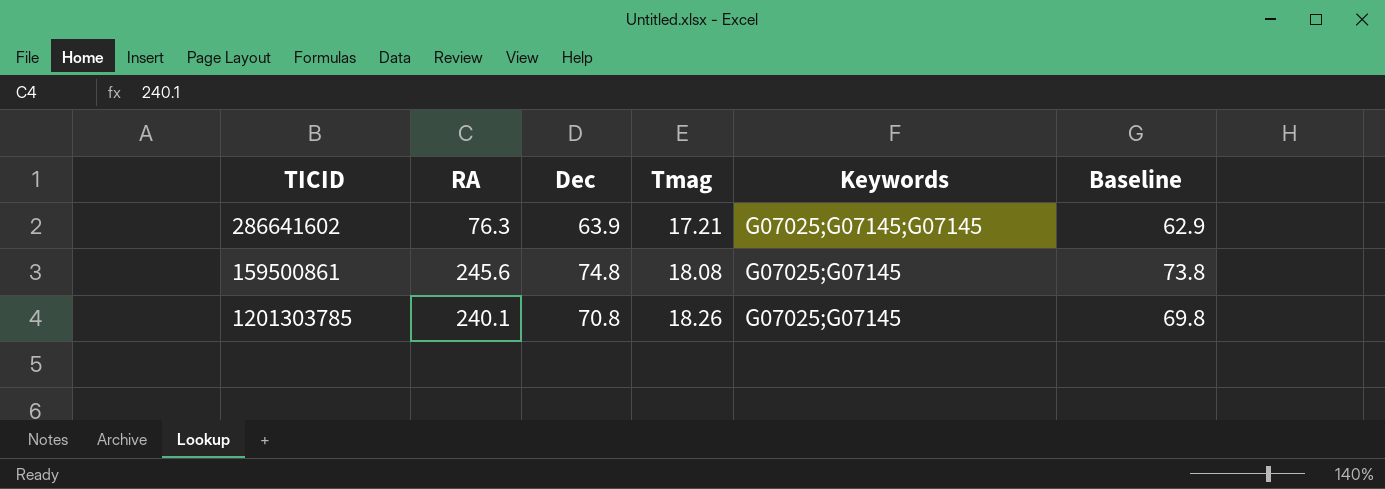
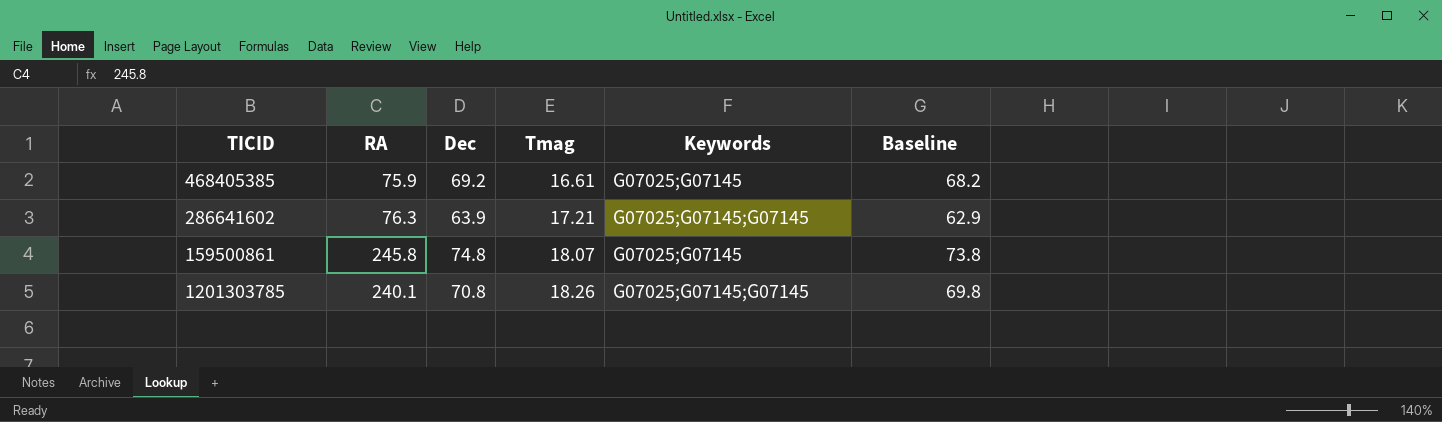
row 468405385: none -> 75.9 | 69.2 | 16.61 | G07025;G07145 | 68.2
159500861 | RA: 245.6 -> 245.8
159500861 | Tmag: 18.08 -> 18.07
1201303785 | Keywords: G07025;G07145 -> G07025;G07145;G07145

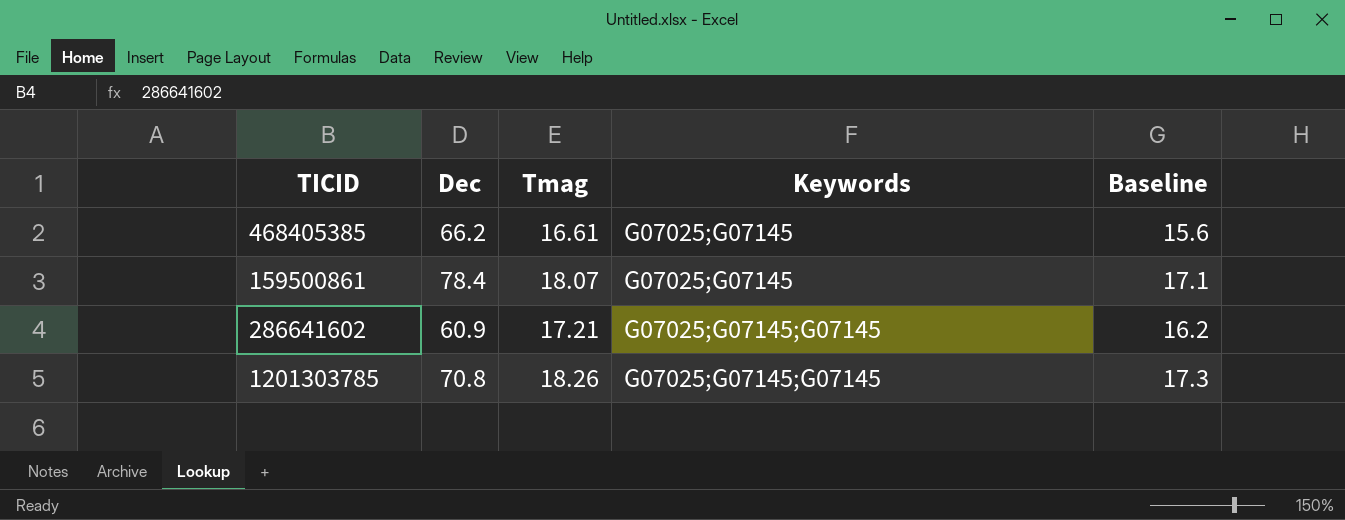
row order: Tmag ascending -> Keywords ascending
column RA | position: 2 -> none
column Baseline | formula: [Dec] - 1 -> [Tmag] - 1
468405385 | Dec: 69.2 -> 66.2
159500861 | Dec: 74.8 -> 78.4
286641602 | Dec: 63.9 -> 60.9

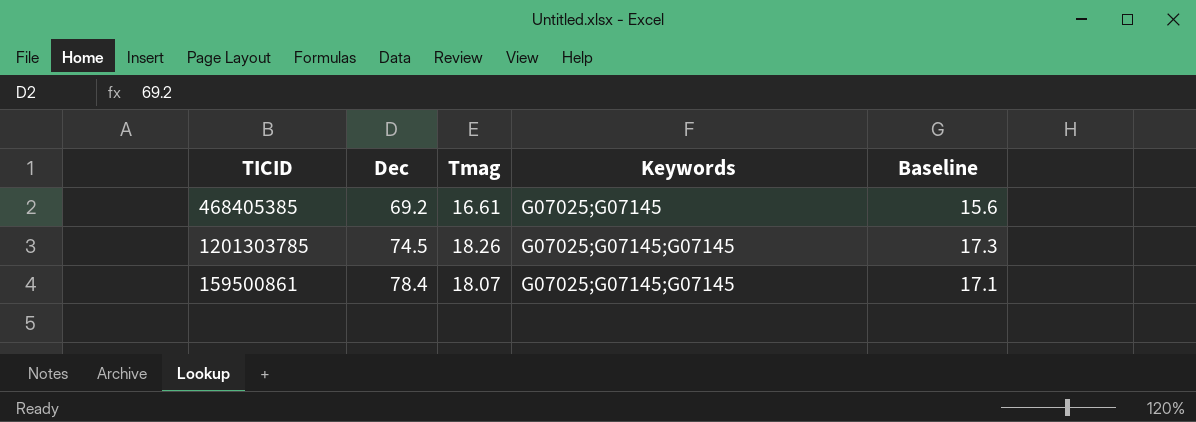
row order: Keywords ascending -> Dec ascending
row 286641602: 60.9 | 17.21 | G07025;G07145;G07145 | 16.2 -> none
468405385 | Dec: 66.2 -> 69.2
1201303785 | Dec: 70.8 -> 74.5
159500861 | Keywords: G07025;G07145 -> G07025;G07145;G07145

